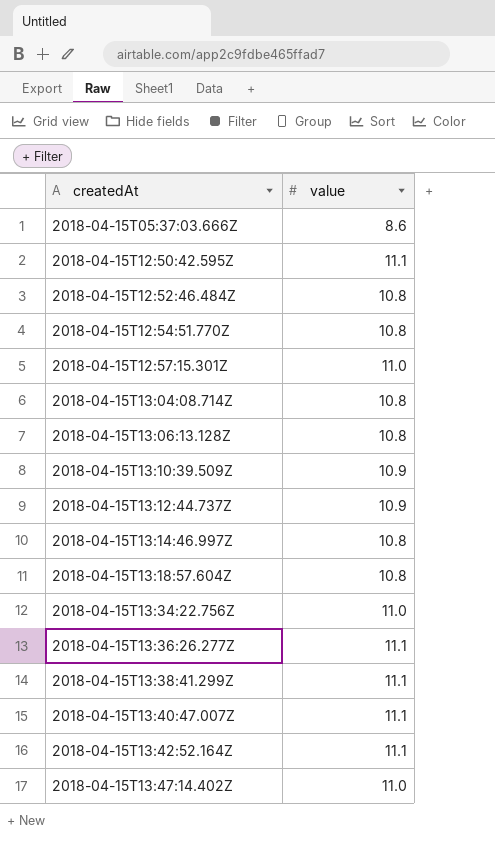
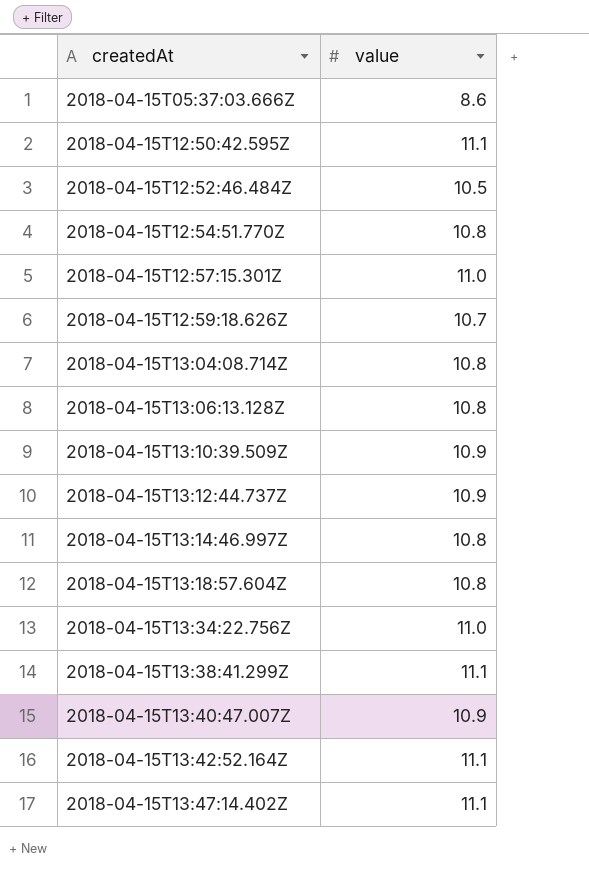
row 2018-04-15T13:36:26.277Z: 11.1 -> none
2018-04-15T12:52:46.484Z | value: 10.8 -> 10.5
row 2018-04-15T12:59:18.626Z: none -> 10.7
2018-04-15T13:40:47.007Z | value: 11.1 -> 10.9
2018-04-15T13:47:14.402Z | value: 11.0 -> 11.1

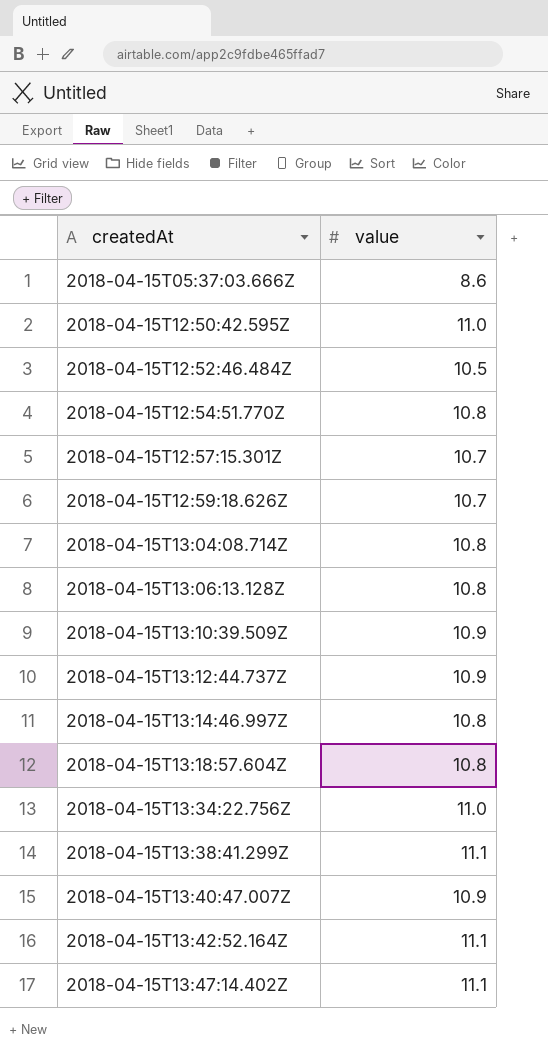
2018-04-15T12:50:42.595Z | value: 11.1 -> 11.0
2018-04-15T12:57:15.301Z | value: 11.0 -> 10.7

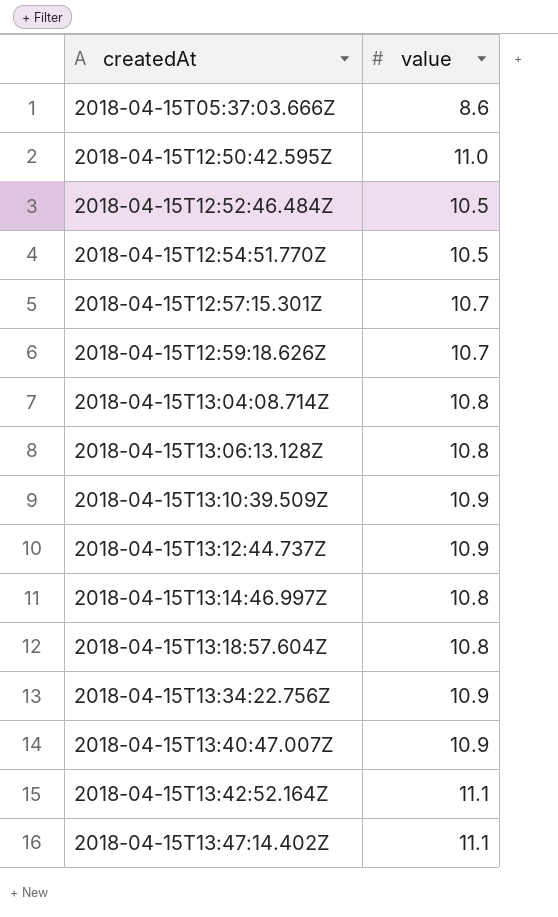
row 2018-04-15T13:38:41.299Z: 11.1 -> none
2018-04-15T12:54:51.770Z | value: 10.8 -> 10.5
2018-04-15T13:34:22.756Z | value: 11.0 -> 10.9

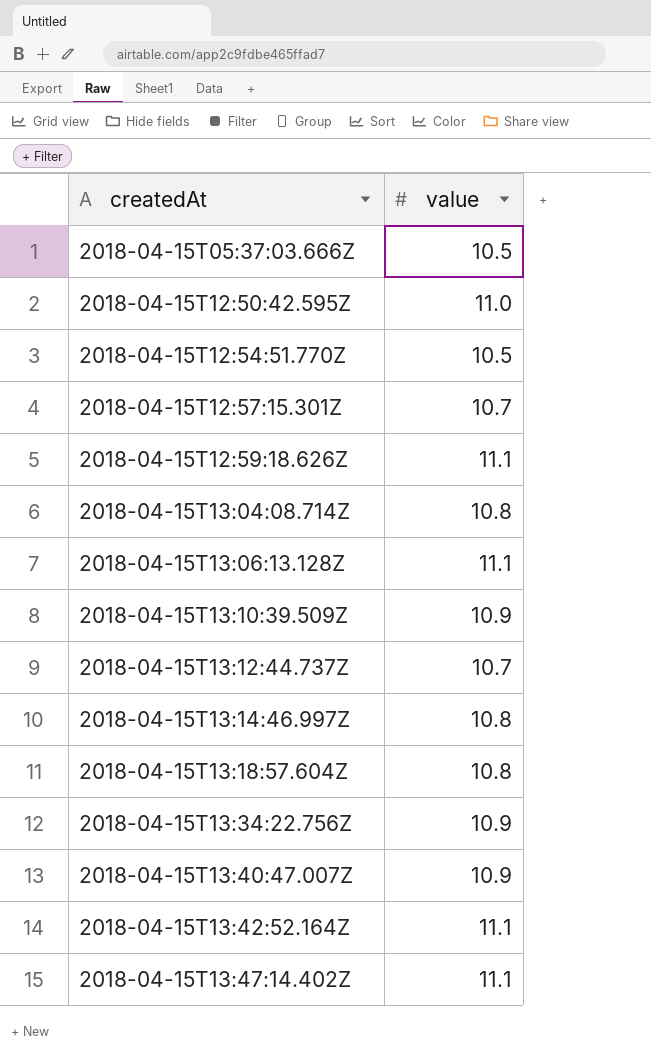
row 2018-04-15T12:52:46.484Z: 10.5 -> none
2018-04-15T05:37:03.666Z | value: 8.6 -> 10.5
2018-04-15T12:59:18.626Z | value: 10.7 -> 11.1
2018-04-15T13:06:13.128Z | value: 10.8 -> 11.1
2018-04-15T13:12:44.737Z | value: 10.9 -> 10.7

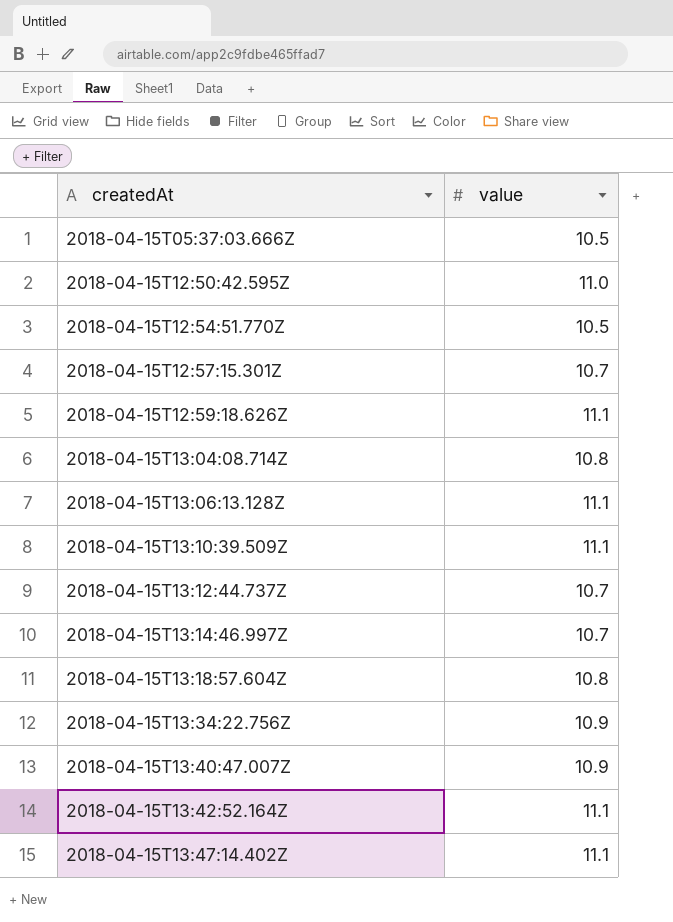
2018-04-15T13:10:39.509Z | value: 10.9 -> 11.1
2018-04-15T13:14:46.997Z | value: 10.8 -> 10.7

